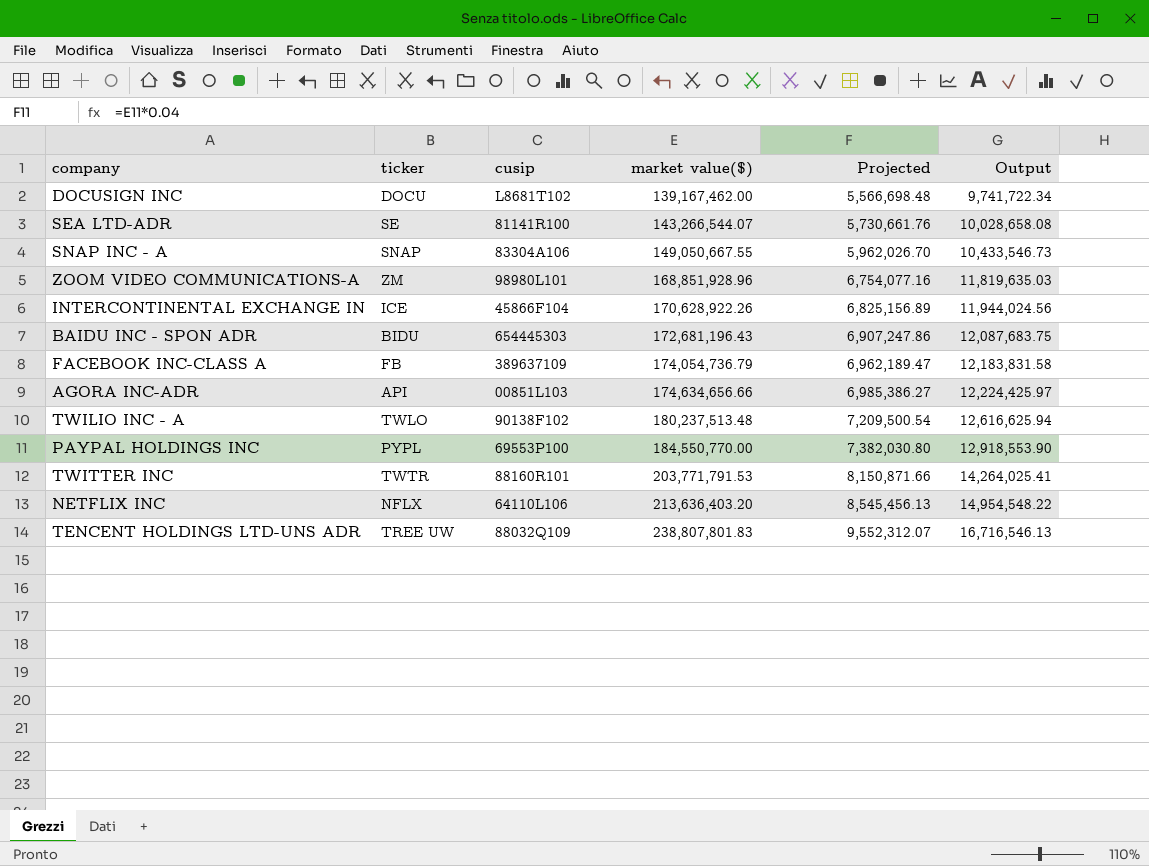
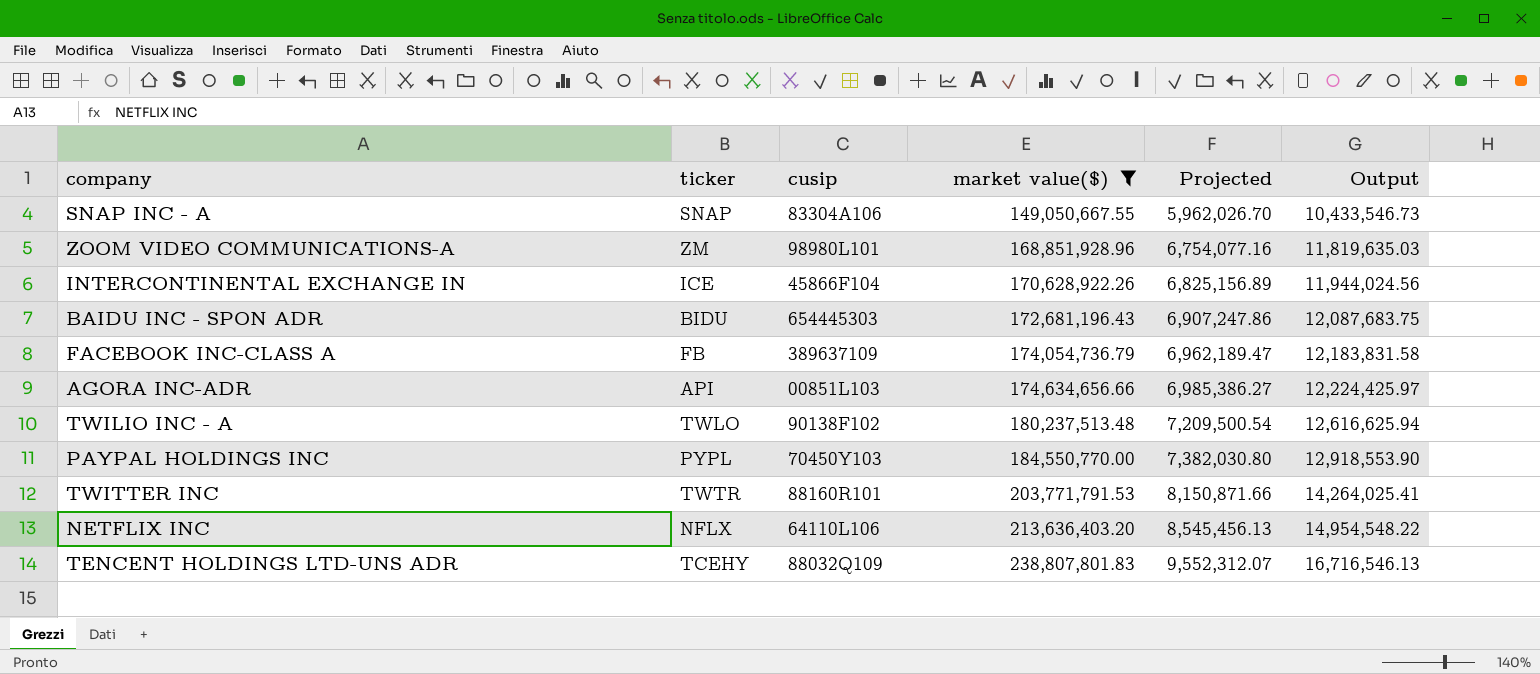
filter: none -> market value($) >= 149,050,667.55
PAYPAL HOLDINGS INC | cusip: 69553P100 -> 70450Y103
TENCENT HOLDINGS LTD-UNS ADR | ticker: TREE UW -> TCEHY

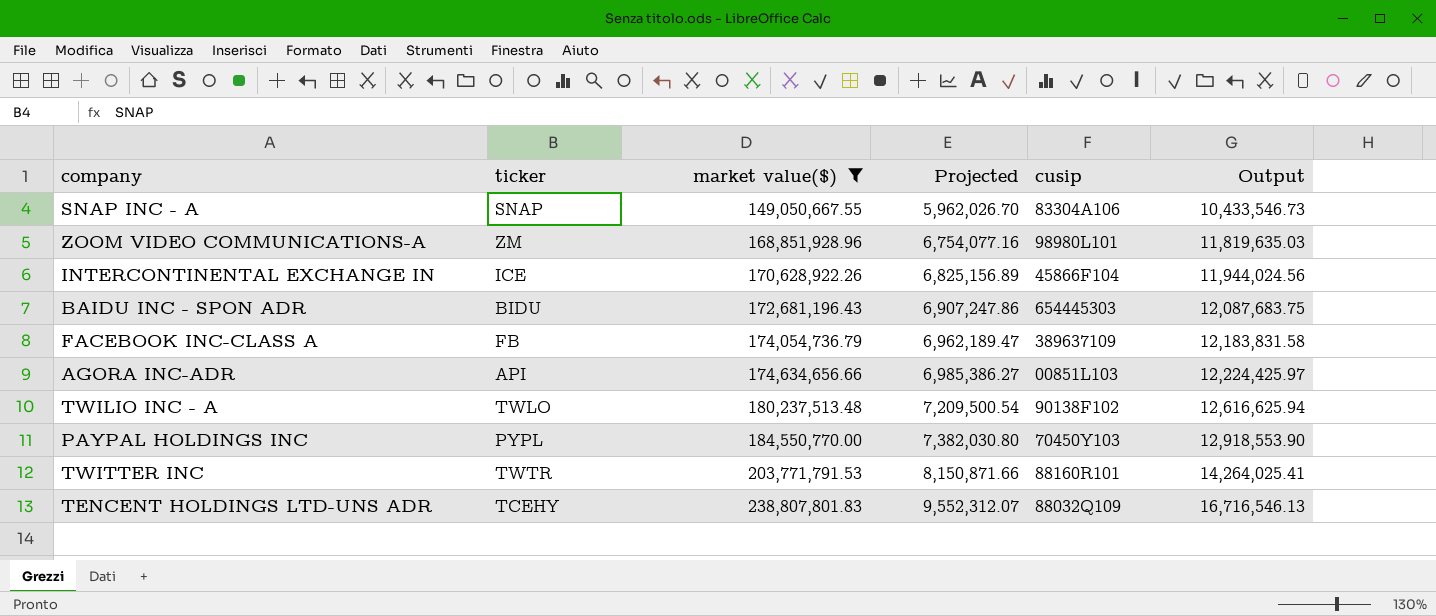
column cusip | position: 3 -> 5
row NETFLIX INC: NFLX | 64110L106 | 213,636,403.20 | 8,545,456.13 | 14,954,548.22 -> none

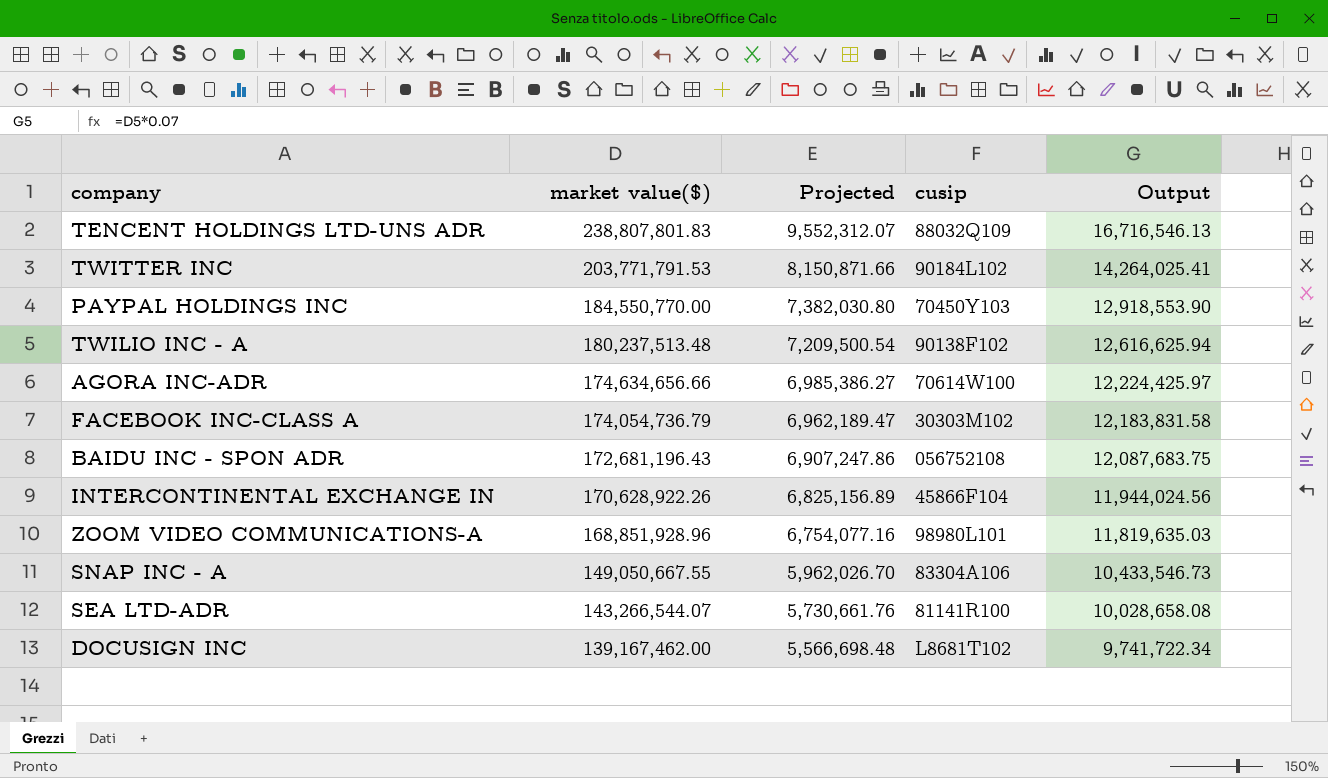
filter: market value($) >= 149,050,667.55 -> none
row order: market value($) ascending -> market value($) descending
column ticker | position: 2 -> none
TWITTER INC | cusip: 88160R101 -> 90184L102
AGORA INC-ADR | cusip: 00851L103 -> 70614W100
FACEBOOK INC-CLASS A | cusip: 389637109 -> 30303M102
BAIDU INC - SPON ADR | cusip: 654445303 -> 056752108

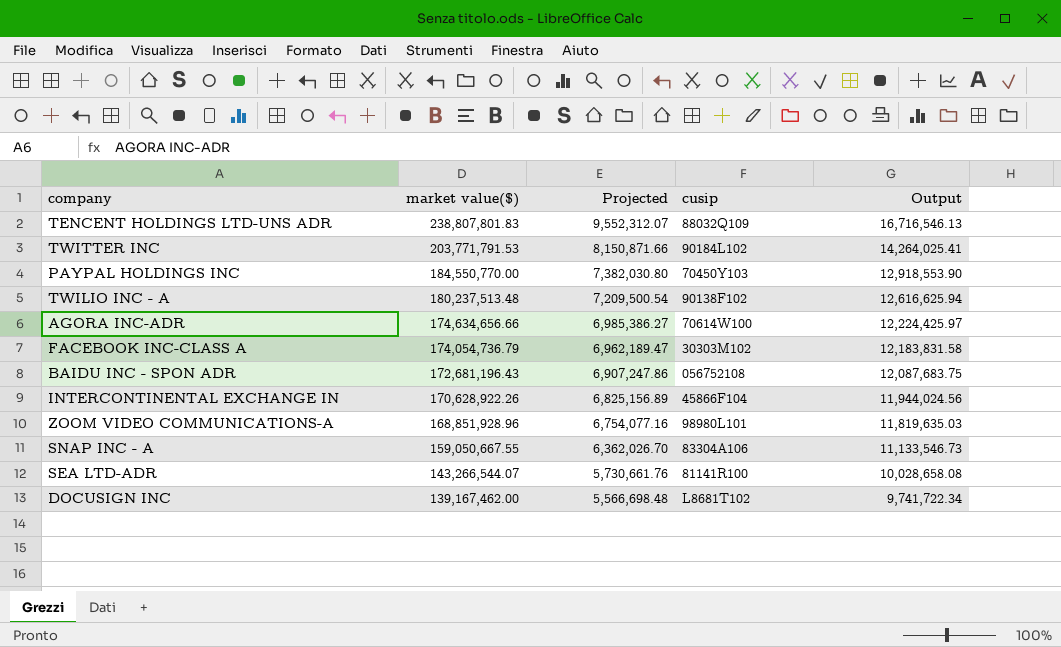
SNAP INC - A | market value($): 149,050,667.55 -> 159,050,667.55
SNAP INC - A | Projected: 5,962,026.70 -> 6,362,026.70
SNAP INC - A | Output: 10,433,546.73 -> 11,133,546.73

